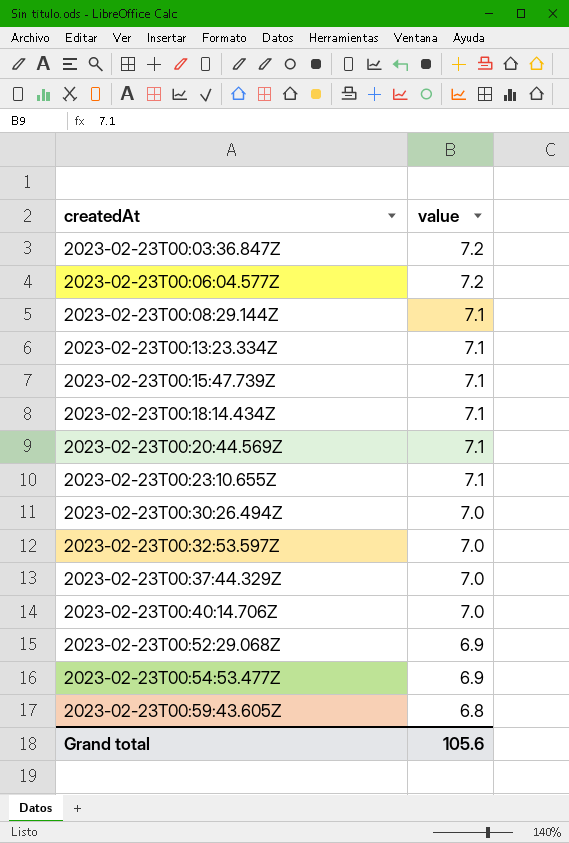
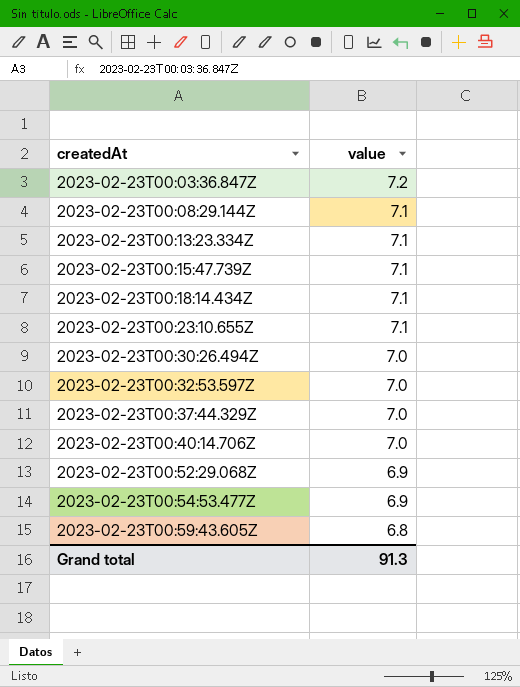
row 2023-02-23T00:06:04.577Z: 7.2 -> none
row 2023-02-23T00:20:44.569Z: 7.1 -> none
Grand total | value: 105.6 -> 91.3

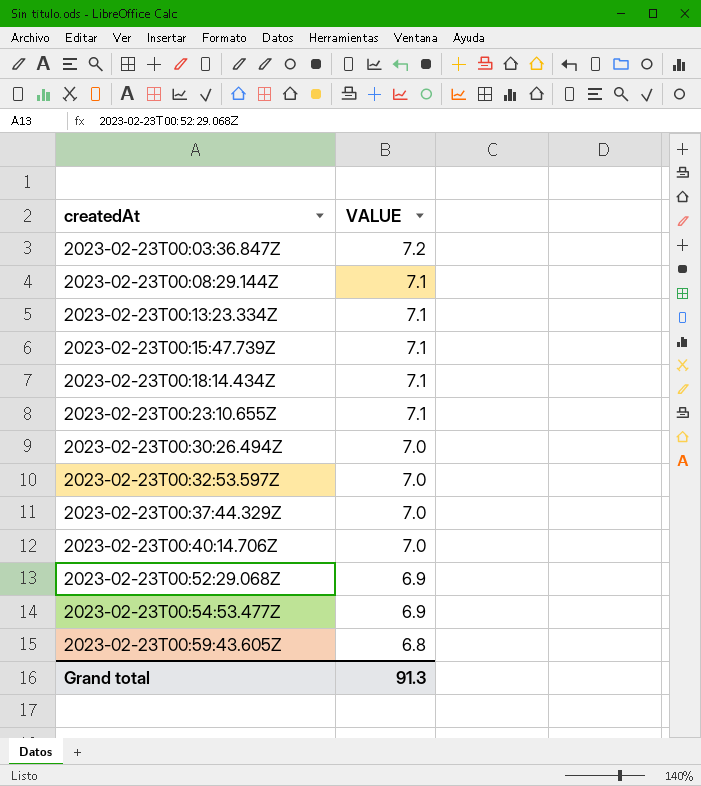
column name: value -> VALUE

